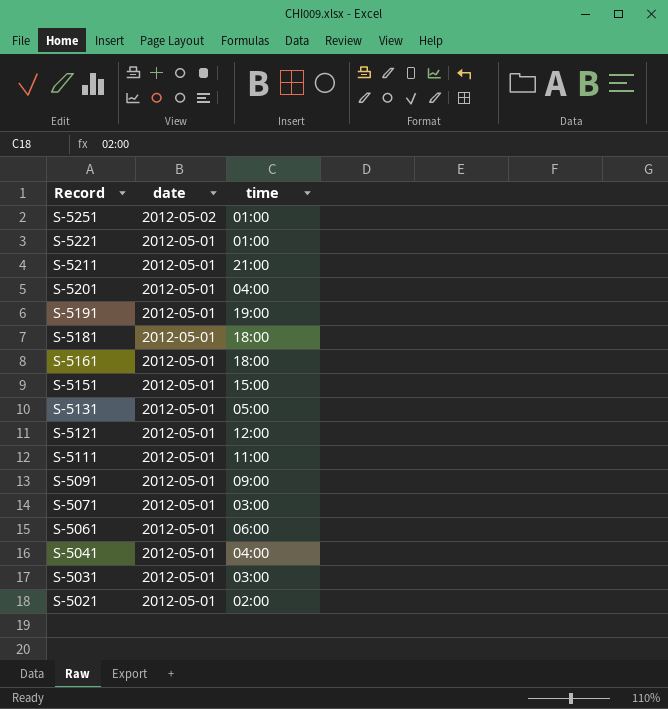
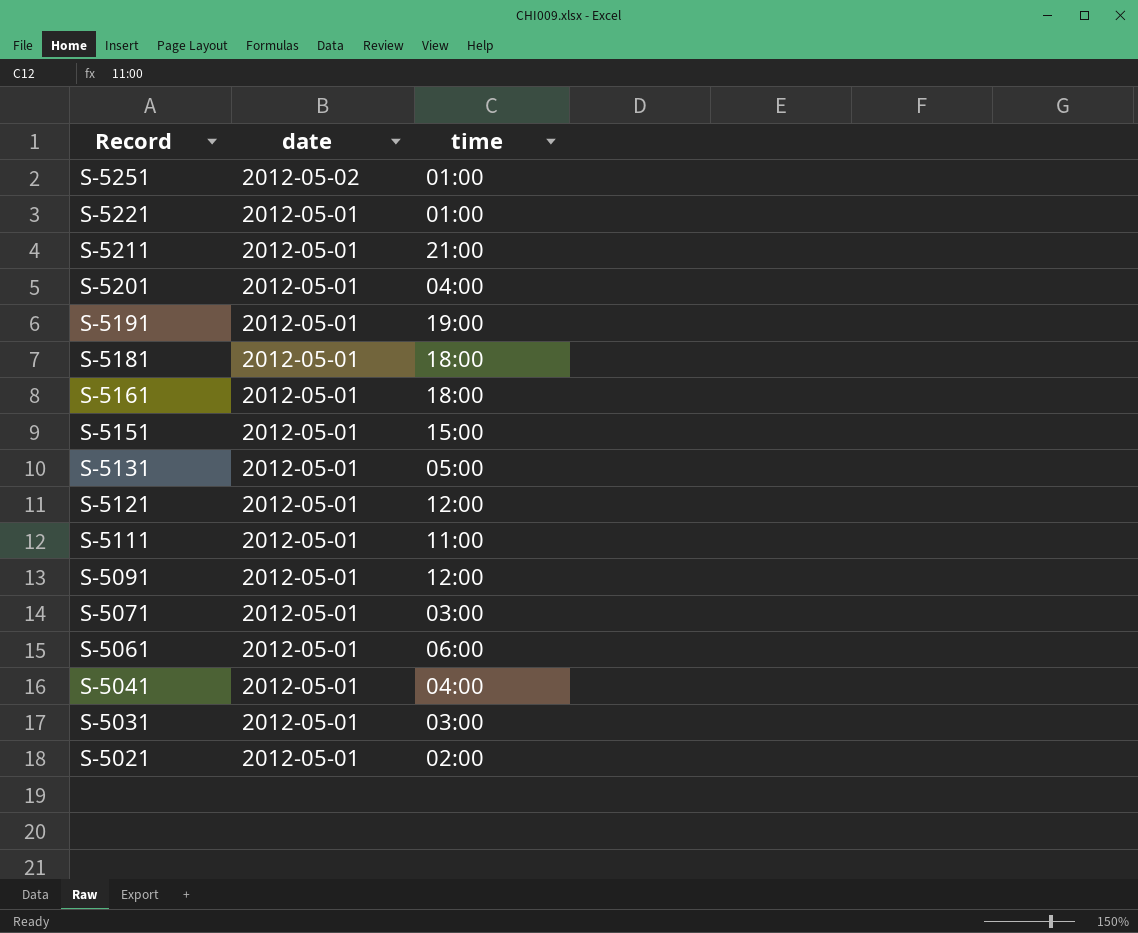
S-5091 | time: 09:00 -> 12:00

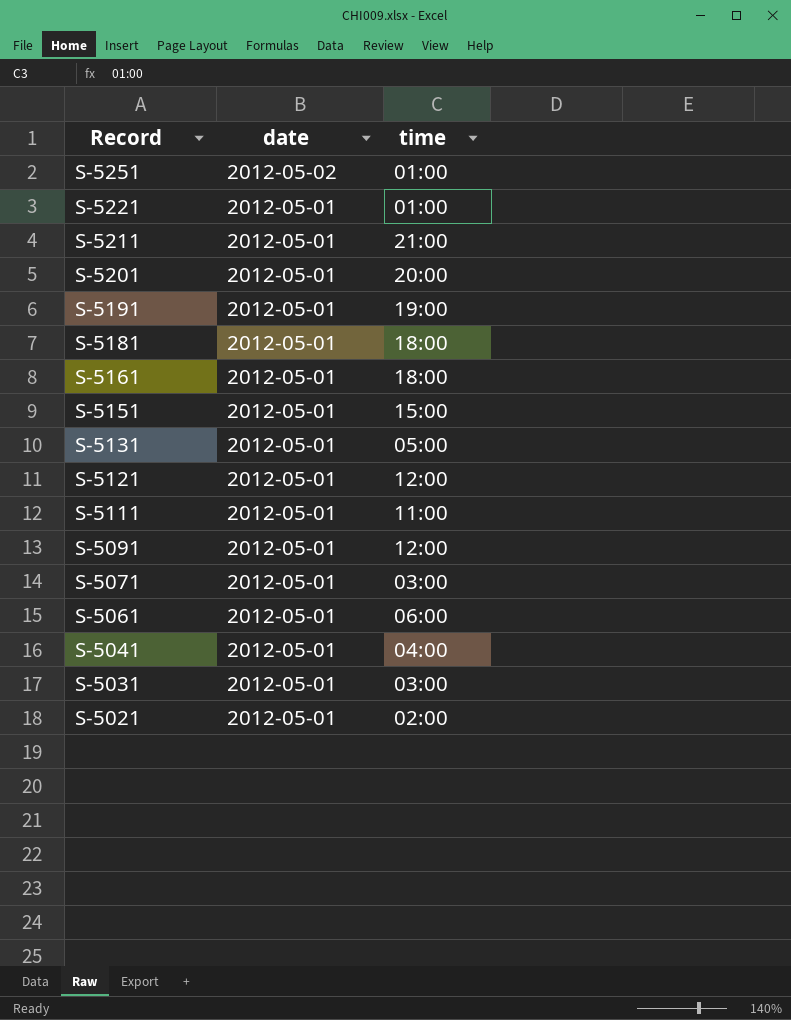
S-5201 | time: 04:00 -> 20:00

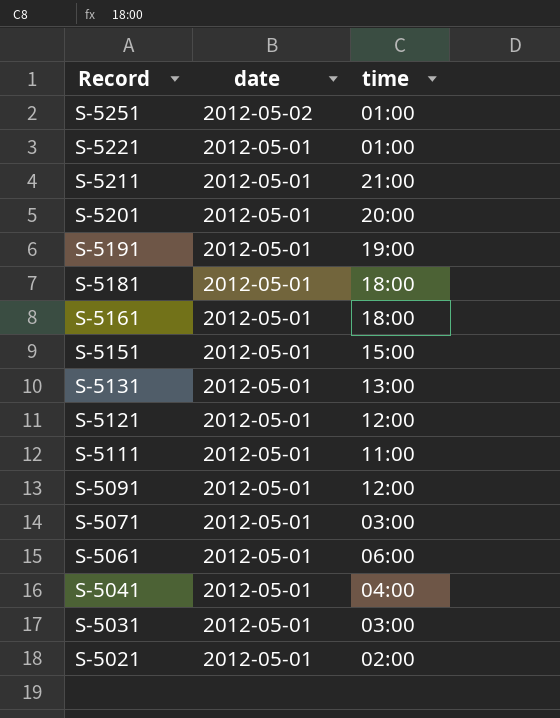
S-5131 | time: 05:00 -> 13:00

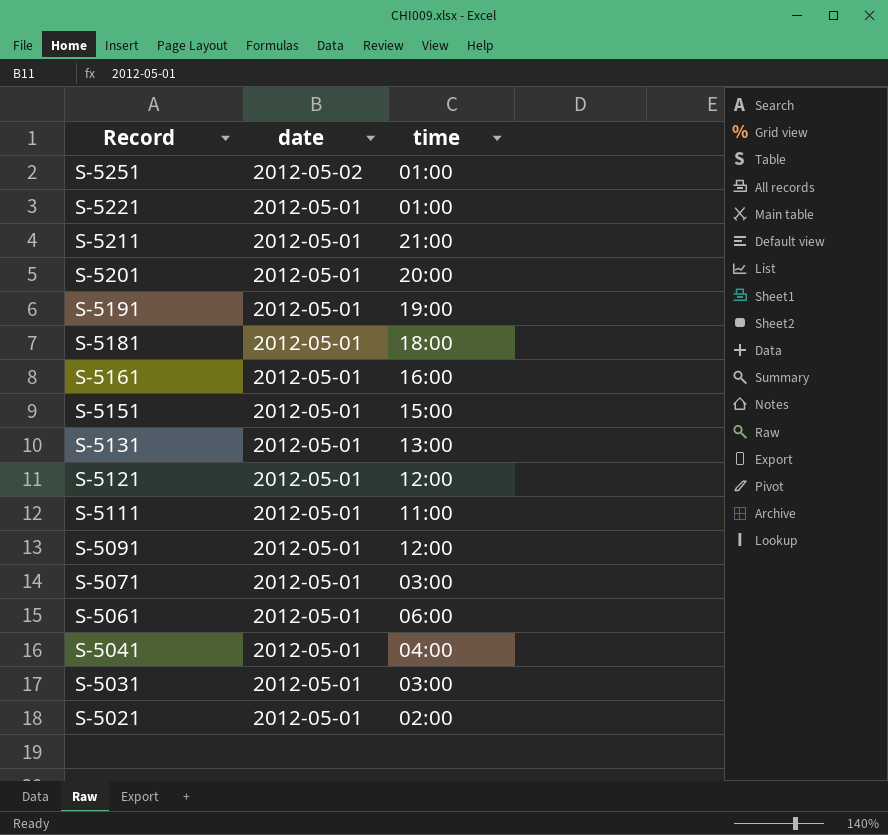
S-5161 | time: 18:00 -> 16:00

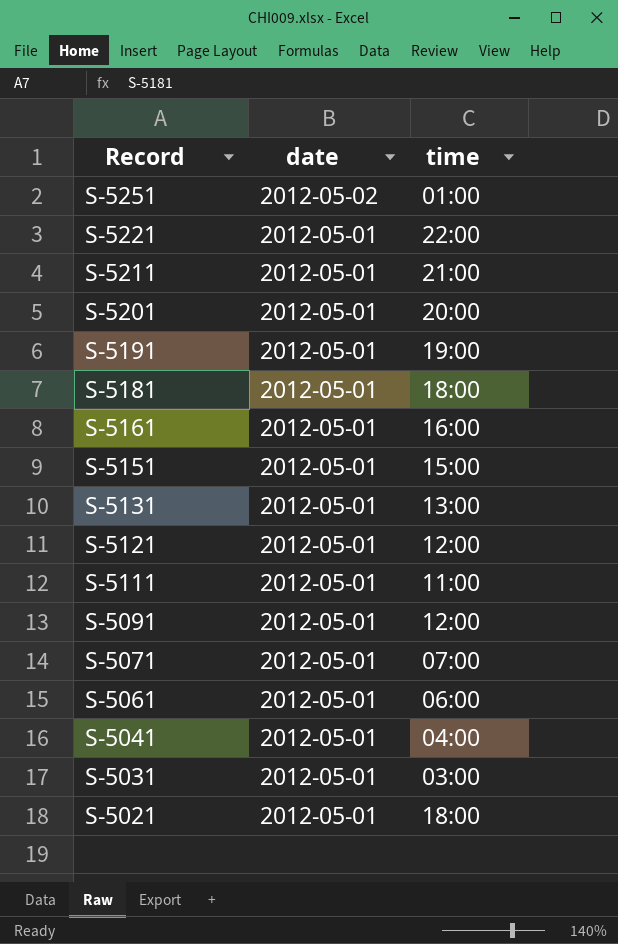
S-5221 | time: 01:00 -> 22:00
S-5071 | time: 03:00 -> 07:00
S-5021 | time: 02:00 -> 18:00

